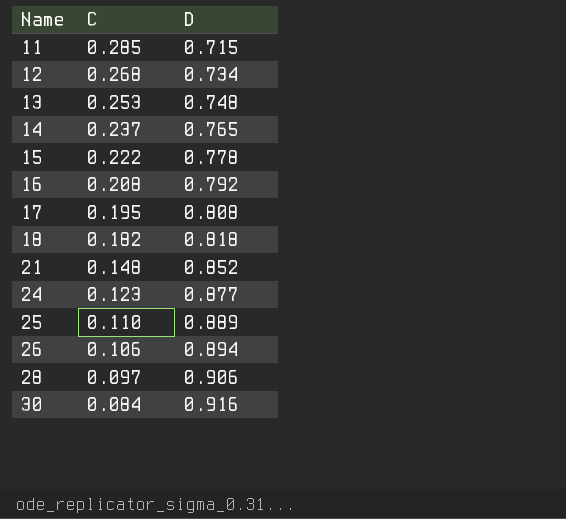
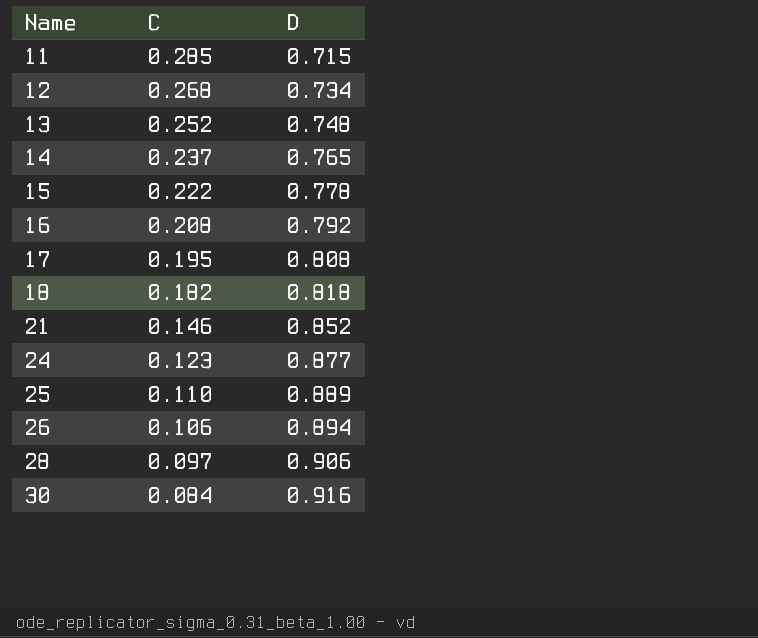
13 | C: 0.253 -> 0.252
21 | C: 0.148 -> 0.146

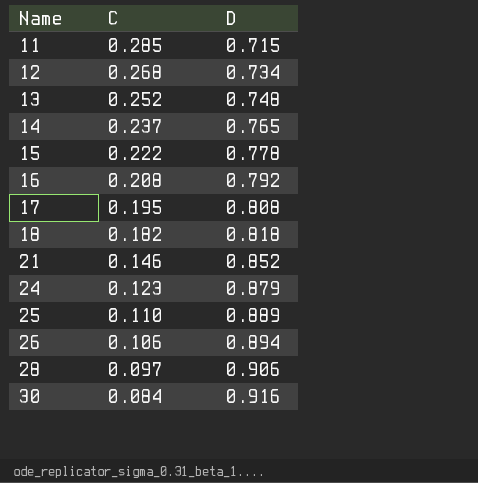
24 | D: 0.877 -> 0.879

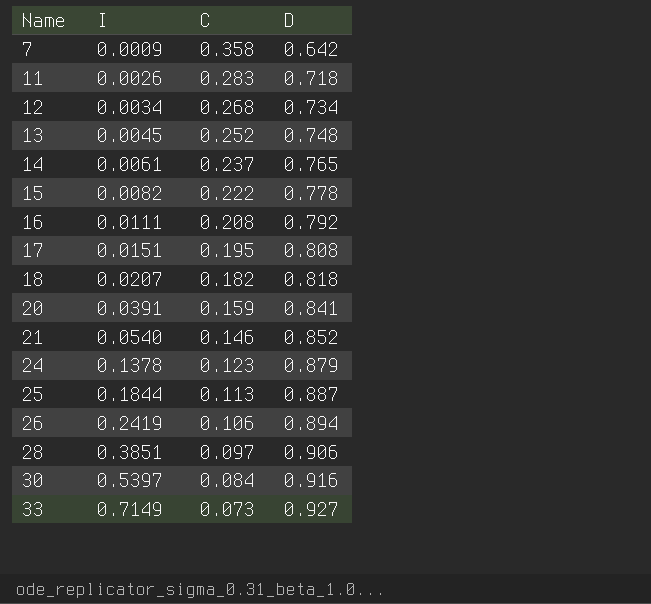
column I | position: none -> 2
row 7: none -> 0.0009 | 0.358 | 0.642
11 | C: 0.285 -> 0.283
11 | D: 0.715 -> 0.718
row 20: none -> 0.0391 | 0.159 | 0.841
25 | C: 0.110 -> 0.113
25 | D: 0.889 -> 0.887
row 33: none -> 0.7149 | 0.073 | 0.927

